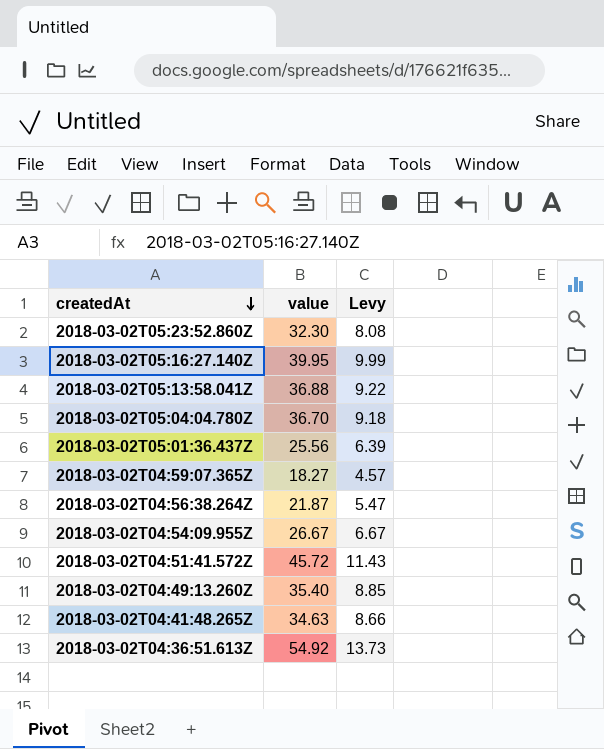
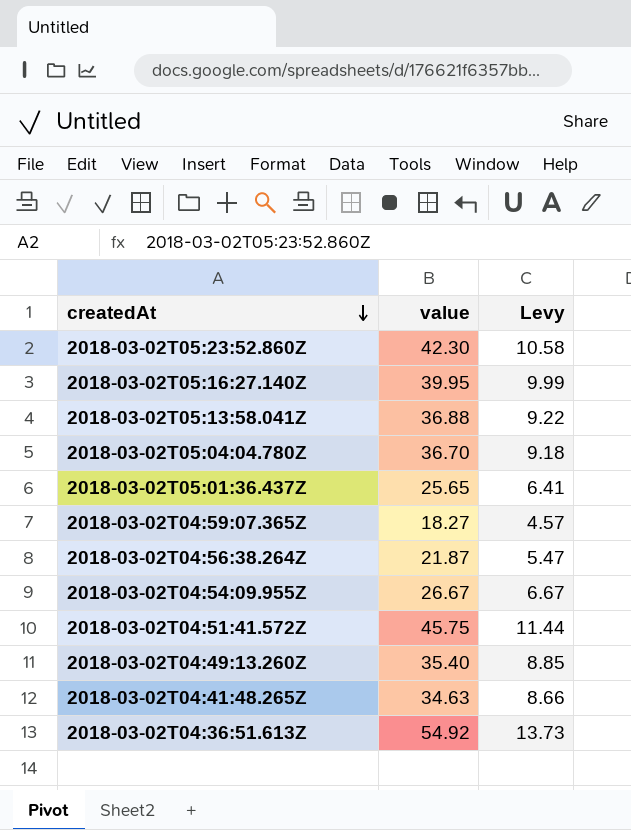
2018-03-02T05:23:52.860Z | value: 32.30 -> 42.30
2018-03-02T05:23:52.860Z | Levy: 8.08 -> 10.58
2018-03-02T05:01:36.437Z | value: 25.56 -> 25.65
2018-03-02T05:01:36.437Z | Levy: 6.39 -> 6.41
2018-03-02T04:51:41.572Z | value: 45.72 -> 45.75
2018-03-02T04:51:41.572Z | Levy: 11.43 -> 11.44

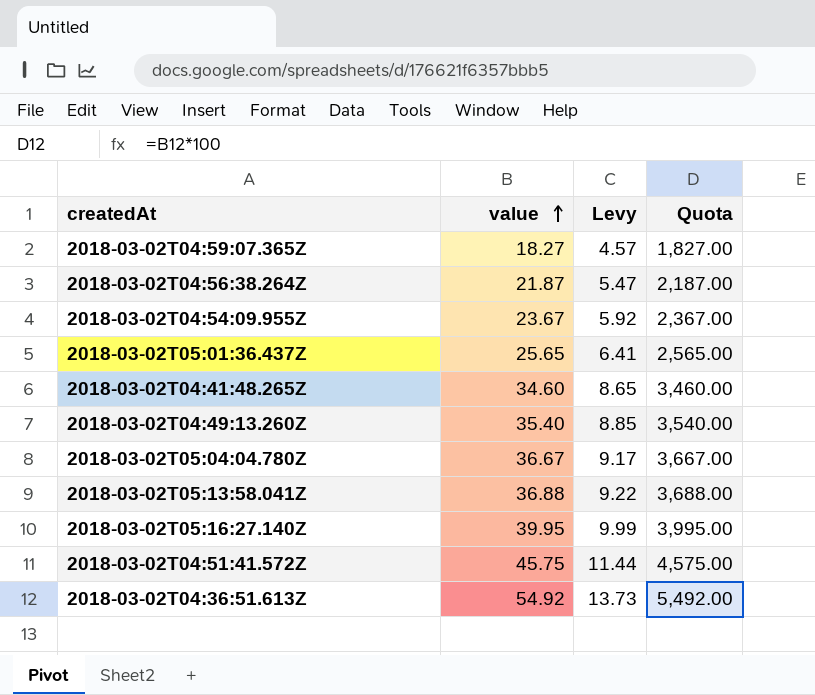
row order: createdAt descending -> value ascending
column Quota | formula: none -> [value] * 100
row 2018-03-02T05:23:52.860Z: 42.30 | 10.58 -> none
2018-03-02T04:54:09.955Z | value: 26.67 -> 23.67
2018-03-02T04:54:09.955Z | Levy: 6.67 -> 5.92
2018-03-02T04:41:48.265Z | value: 34.63 -> 34.60
2018-03-02T04:41:48.265Z | Levy: 8.66 -> 8.65
2018-03-02T05:04:04.780Z | value: 36.70 -> 36.67
2018-03-02T05:04:04.780Z | Levy: 9.18 -> 9.17

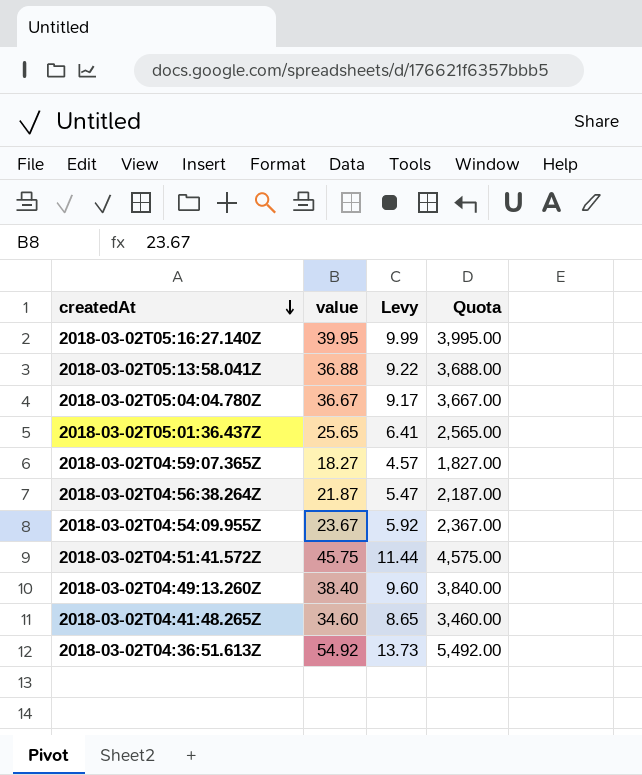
row order: value ascending -> createdAt descending
2018-03-02T04:49:13.260Z | value: 35.40 -> 38.40
2018-03-02T04:49:13.260Z | Levy: 8.85 -> 9.60
2018-03-02T04:49:13.260Z | Quota: 3,540.00 -> 3,840.00

